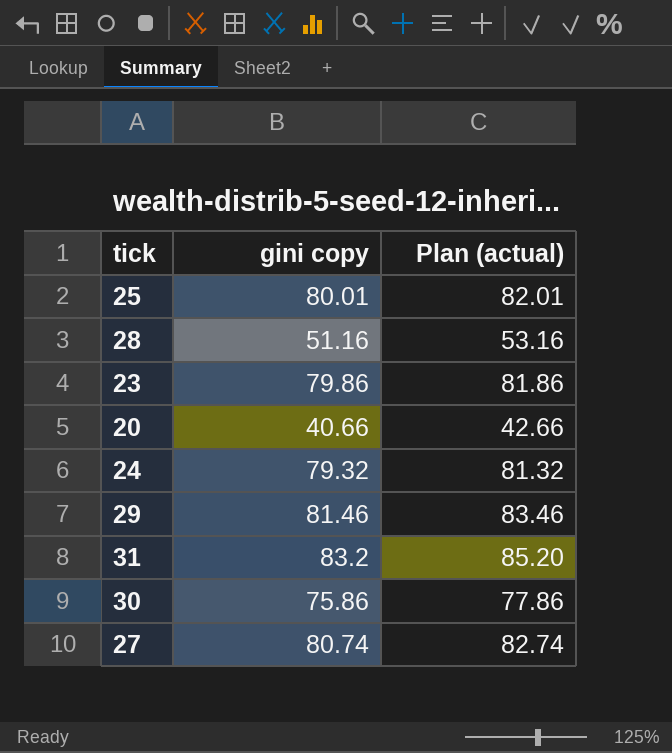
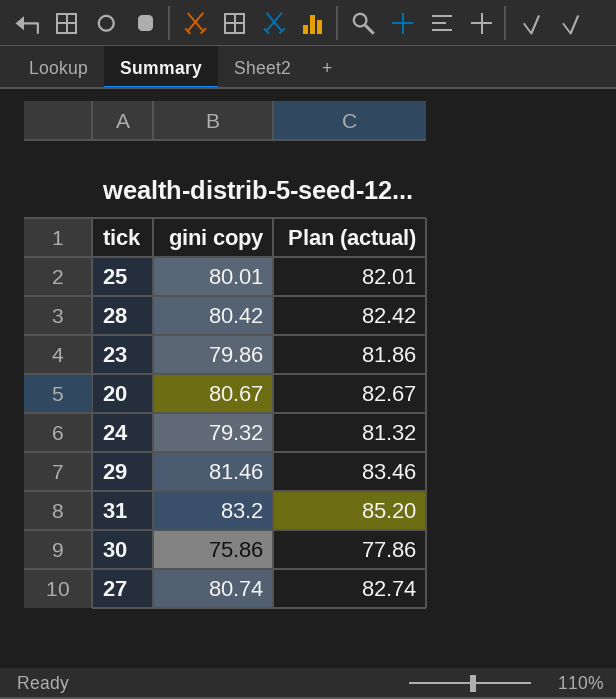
28 | gini copy: 51.16 -> 80.42
28 | Plan (actual): 53.16 -> 82.42
20 | gini copy: 40.66 -> 80.67
20 | Plan (actual): 42.66 -> 82.67

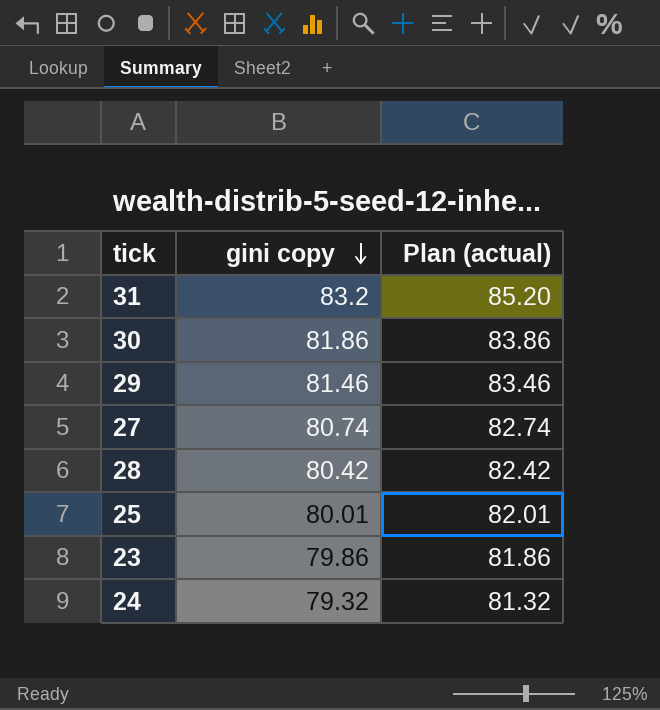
row order: none -> gini copy descending
row 20: 80.67 | 82.67 -> none
30 | gini copy: 75.86 -> 81.86
30 | Plan (actual): 77.86 -> 83.86

